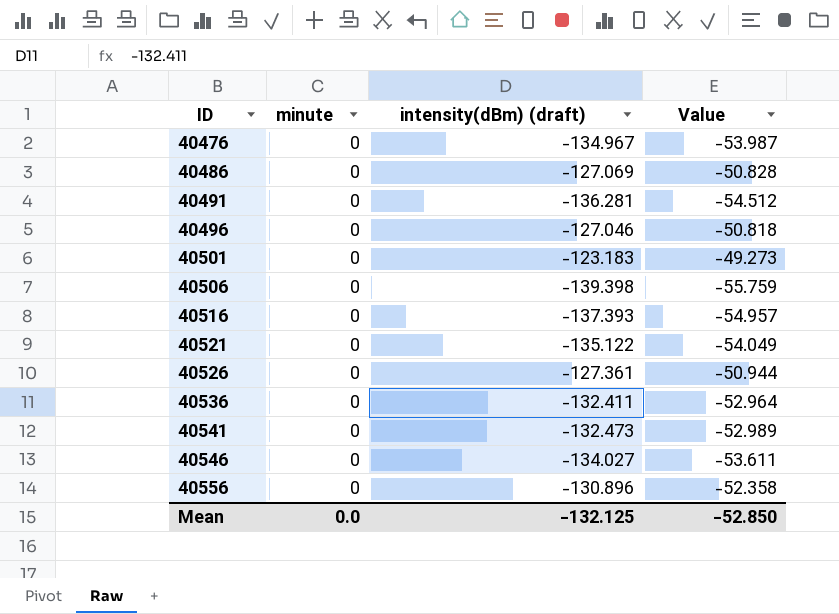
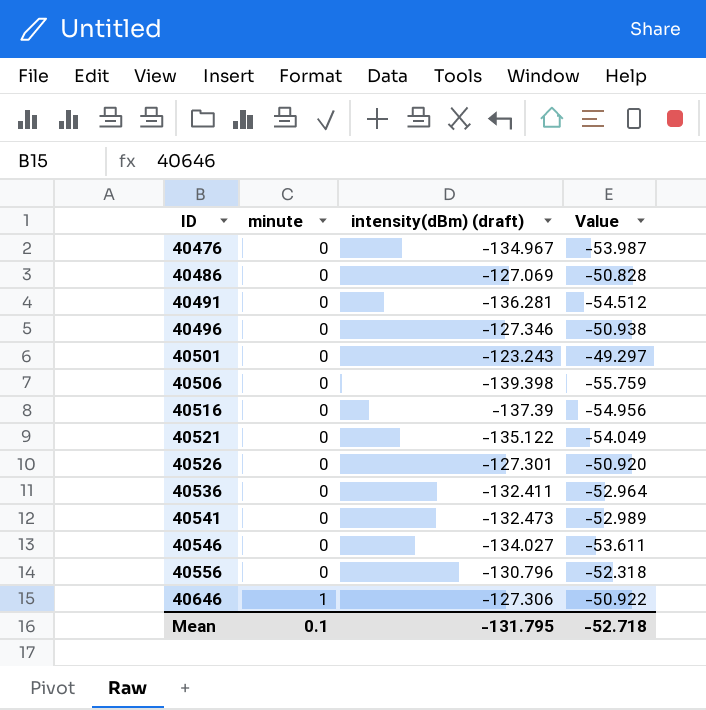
40496 | intensity(dBm) (draft): -127.046 -> -127.346
40496 | Value: -50.818 -> -50.938
40501 | intensity(dBm) (draft): -123.183 -> -123.243
40501 | Value: -49.273 -> -49.297
40516 | intensity(dBm) (draft): -137.393 -> -137.39
40516 | Value: -54.957 -> -54.956
40526 | intensity(dBm) (draft): -127.361 -> -127.301
40526 | Value: -50.944 -> -50.920
40556 | intensity(dBm) (draft): -130.896 -> -130.796
40556 | Value: -52.358 -> -52.318
row 40646: none -> 1 | -127.306 | -50.922
Mean | minute: 0.0 -> 0.1
Mean | intensity(dBm) (draft): -132.125 -> -131.795
Mean | Value: -52.850 -> -52.718

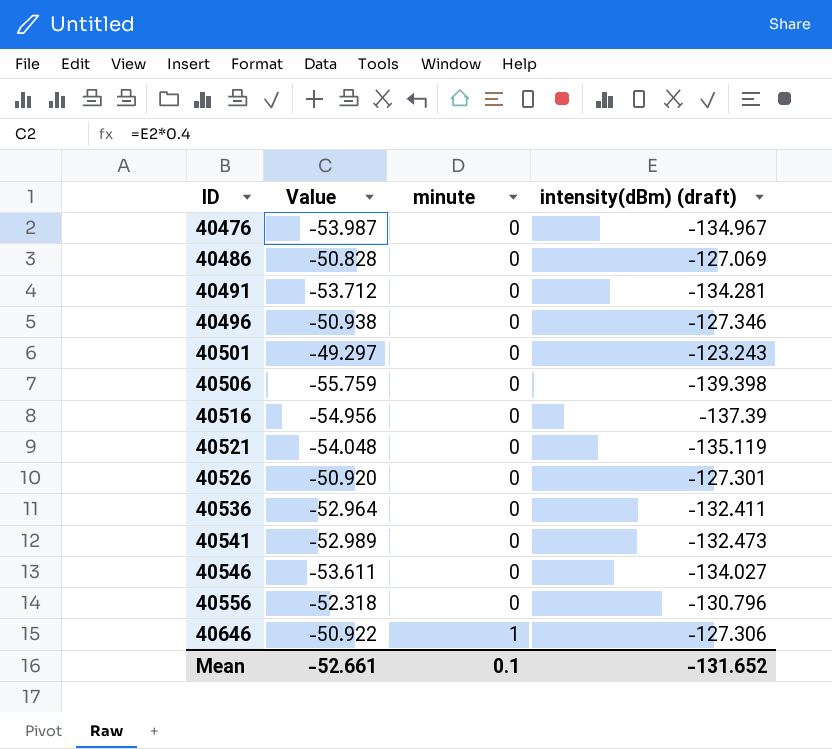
column Value | position: 4 -> 2
40491 | Value: -54.512 -> -53.712
40491 | intensity(dBm) (draft): -136.281 -> -134.281
40521 | Value: -54.049 -> -54.048
40521 | intensity(dBm) (draft): -135.122 -> -135.119
Mean | Value: -52.718 -> -52.661
Mean | intensity(dBm) (draft): -131.795 -> -131.652

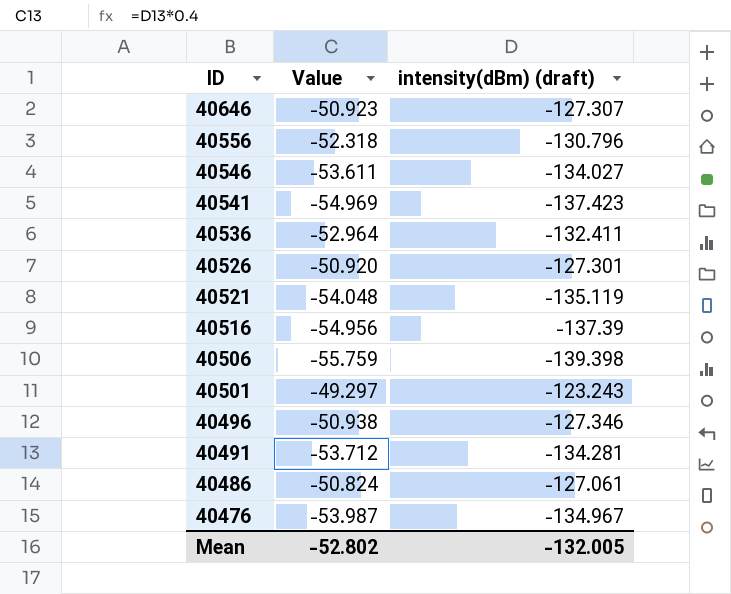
row order: ID ascending -> ID descending
column minute | position: 3 -> none
40646 | Value: -50.922 -> -50.923
40646 | intensity(dBm) (draft): -127.306 -> -127.307
40541 | Value: -52.989 -> -54.969
40541 | intensity(dBm) (draft): -132.473 -> -137.423
40486 | Value: -50.828 -> -50.824
40486 | intensity(dBm) (draft): -127.069 -> -127.061
Mean | Value: -52.661 -> -52.802
Mean | intensity(dBm) (draft): -131.652 -> -132.005

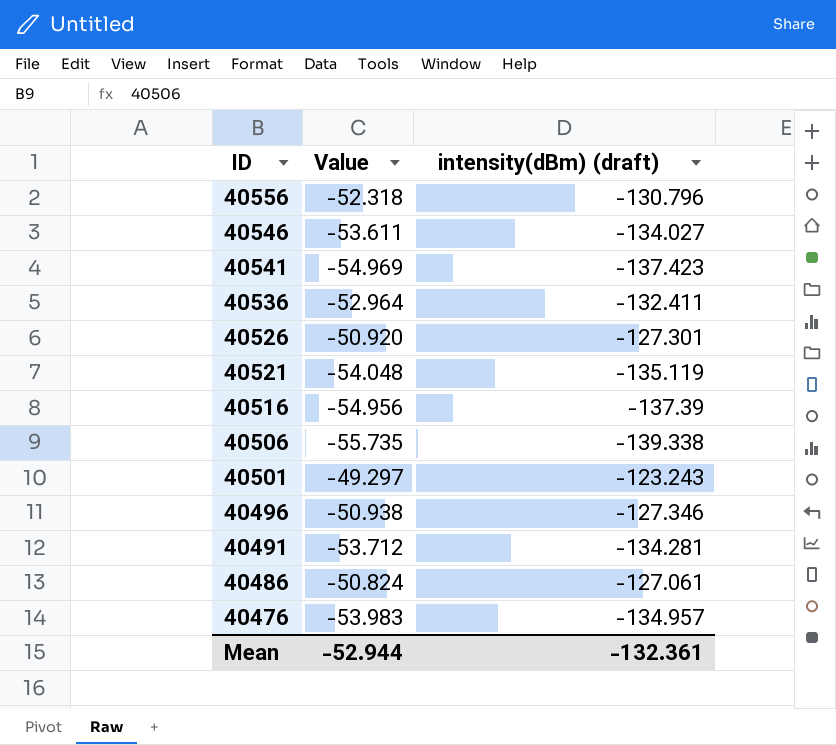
row 40646: -50.923 | -127.307 -> none
40506 | Value: -55.759 -> -55.735
40506 | intensity(dBm) (draft): -139.398 -> -139.338
40476 | Value: -53.987 -> -53.983
40476 | intensity(dBm) (draft): -134.967 -> -134.957
Mean | Value: -52.802 -> -52.944
Mean | intensity(dBm) (draft): -132.005 -> -132.361

